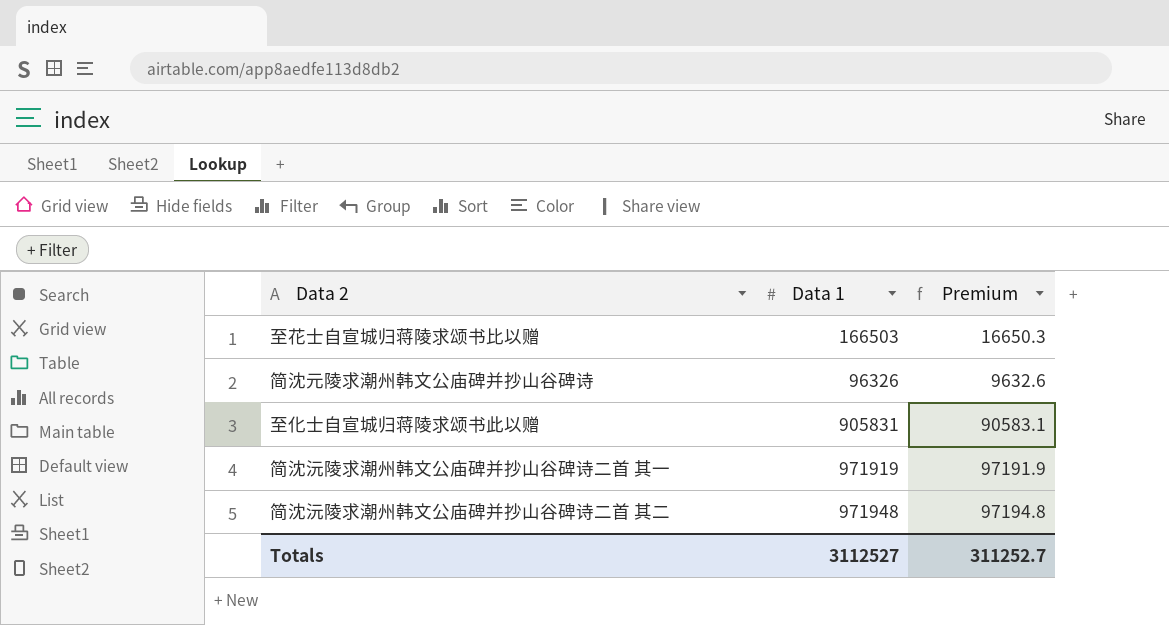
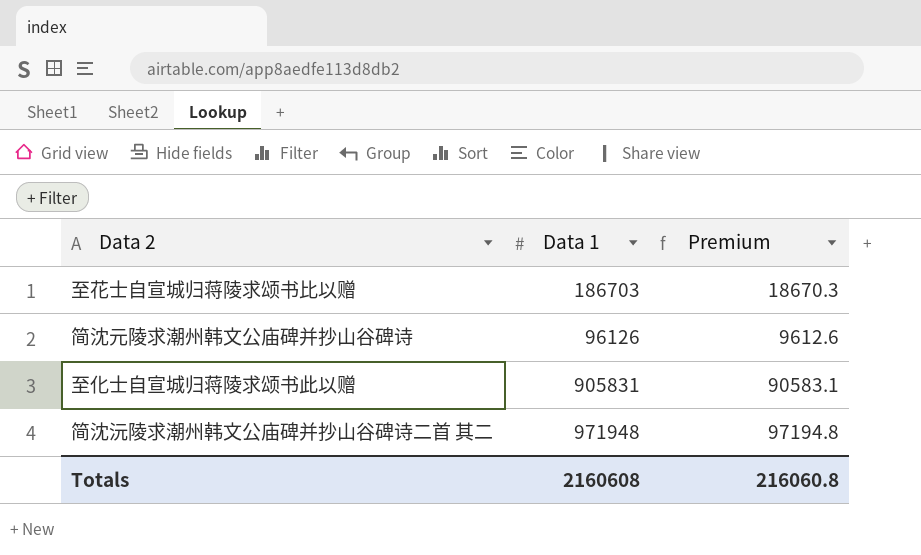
row 简沈沅陵求潮州韩文公庙碑并抄山谷碑诗二首 其一: 971919 | 97191.9 -> none
至花士自宣城归蒋陵求颂书比以赠 | Data 1: 166503 -> 186703
至花士自宣城归蒋陵求颂书比以赠 | Premium: 16650.3 -> 18670.3
简沈元陵求潮州韩文公庙碑并抄山谷碑诗 | Data 1: 96326 -> 96126
简沈元陵求潮州韩文公庙碑并抄山谷碑诗 | Premium: 9632.6 -> 9612.6
Totals | Data 1: 3112527 -> 2160608
Totals | Premium: 311252.7 -> 216060.8

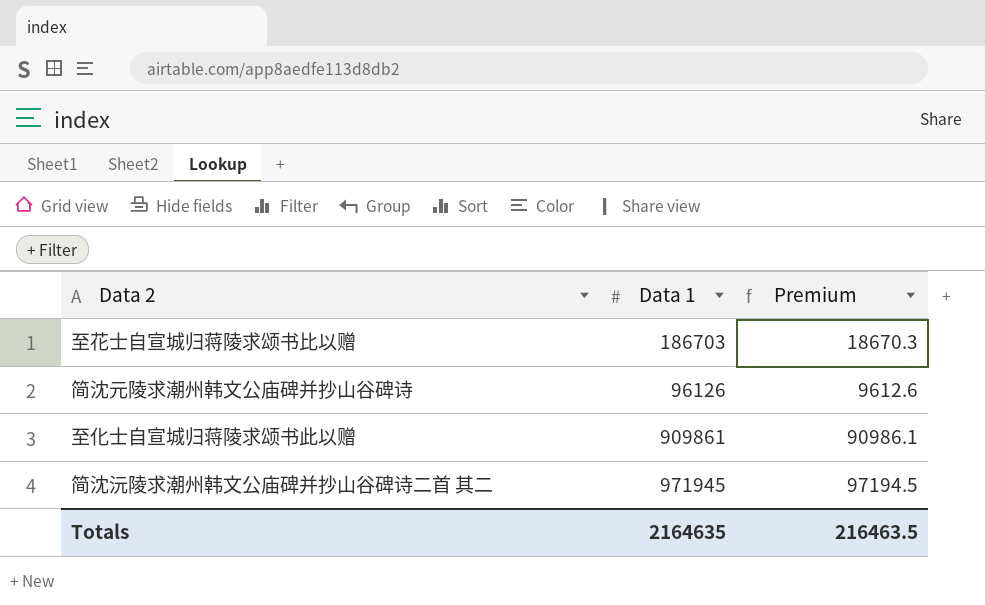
至化士自宣城归蒋陵求颂书此以赠 | Data 1: 905831 -> 909861
至化士自宣城归蒋陵求颂书此以赠 | Premium: 90583.1 -> 90986.1
简沈沅陵求潮州韩文公庙碑并抄山谷碑诗二首 其二 | Data 1: 971948 -> 971945
简沈沅陵求潮州韩文公庙碑并抄山谷碑诗二首 其二 | Premium: 97194.8 -> 97194.5
Totals | Data 1: 2160608 -> 2164635
Totals | Premium: 216060.8 -> 216463.5

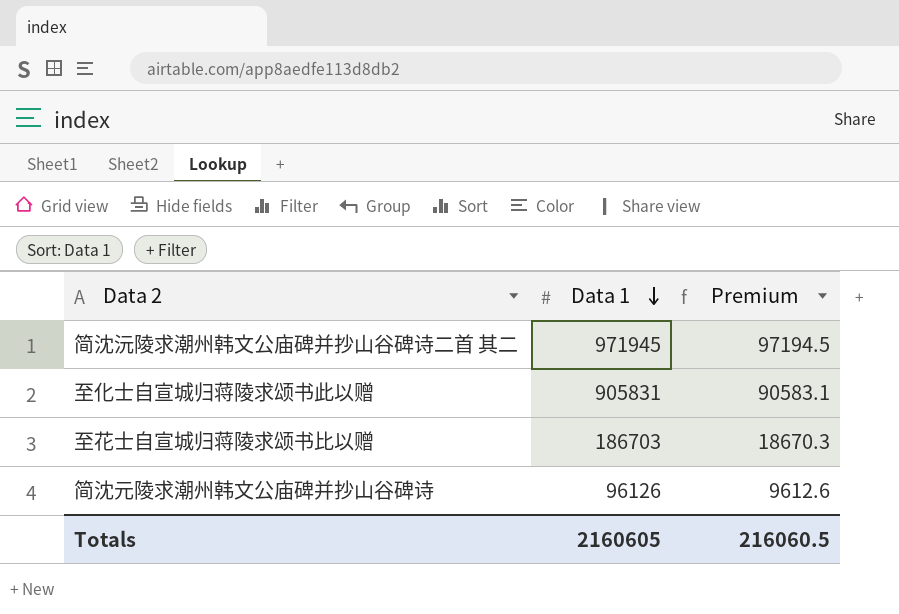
row order: none -> Data 1 descending
至化士自宣城归蒋陵求颂书此以赠 | Data 1: 909861 -> 905831
至化士自宣城归蒋陵求颂书此以赠 | Premium: 90986.1 -> 90583.1
Totals | Data 1: 2164635 -> 2160605
Totals | Premium: 216463.5 -> 216060.5

